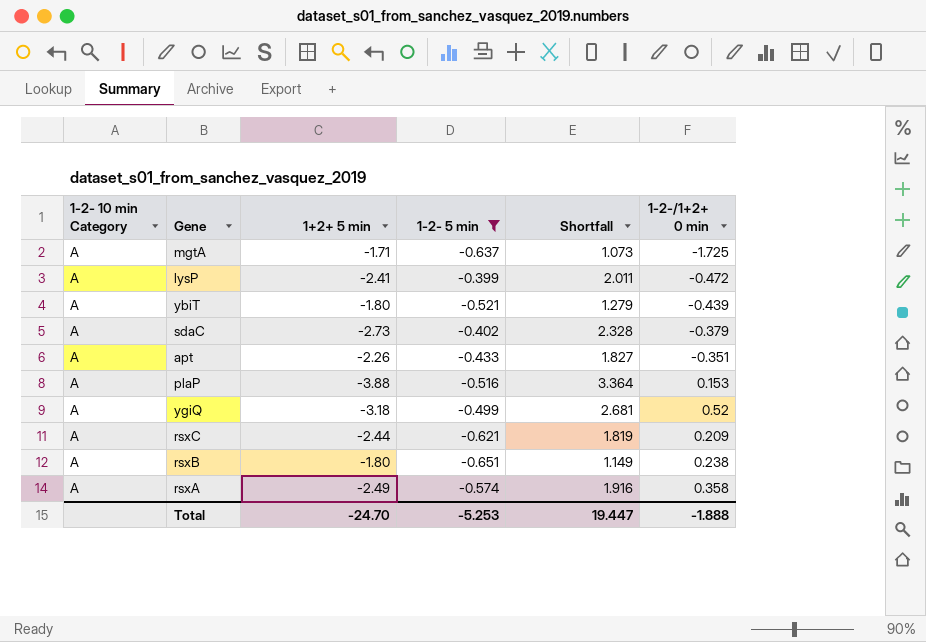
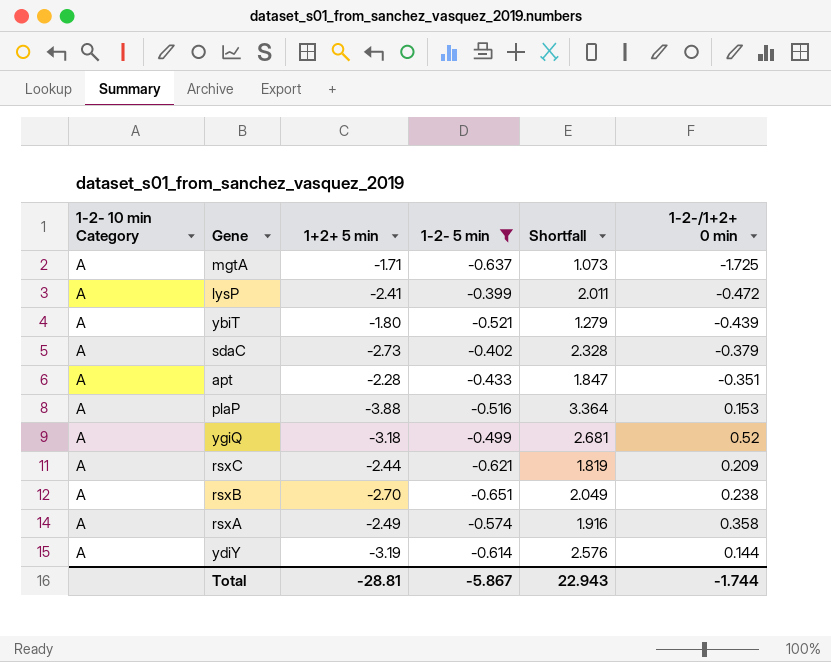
apt | 1+2+ 5 min: -2.26 -> -2.28
apt | Shortfall: 1.827 -> 1.847
rsxB | 1+2+ 5 min: -1.80 -> -2.70
rsxB | Shortfall: 1.149 -> 2.049
row ydiY: none -> A | -3.19 | -0.614 | 2.576 | 0.144
Total | 1+2+ 5 min: -24.70 -> -28.81
Total | 1-2- 5 min: -5.253 -> -5.867
Total | Shortfall: 19.447 -> 22.943
Total | 1-2-/1+2+ 0 min: -1.888 -> -1.744

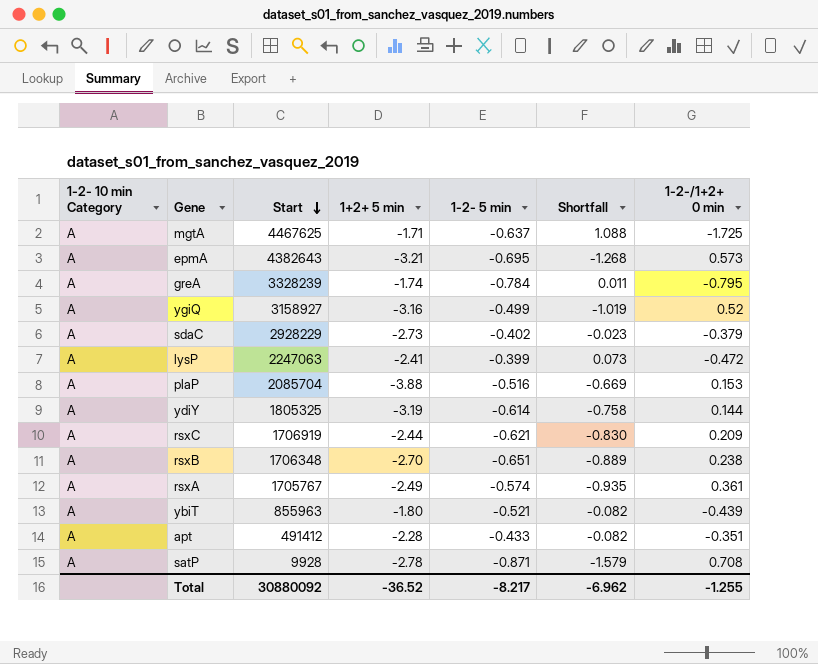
filter: 1-2- 5 min >= -0.651 -> none
row order: none -> Start descending
column Start | position: none -> 3
column Shortfall | formula: [1-2- 5 min] - [1+2+ 5 min] -> [1-2- 5 min] - [1-2-/1+2+ 0 min]
ygiQ | 1+2+ 5 min: -3.18 -> -3.16
rsxA | 1-2-/1+2+ 0 min: 0.358 -> 0.361
Total | 1+2+ 5 min: -28.81 -> -36.52
Total | 1-2- 5 min: -5.867 -> -8.217
Total | Shortfall: 22.943 -> -6.962
Total | 1-2-/1+2+ 0 min: -1.744 -> -1.255

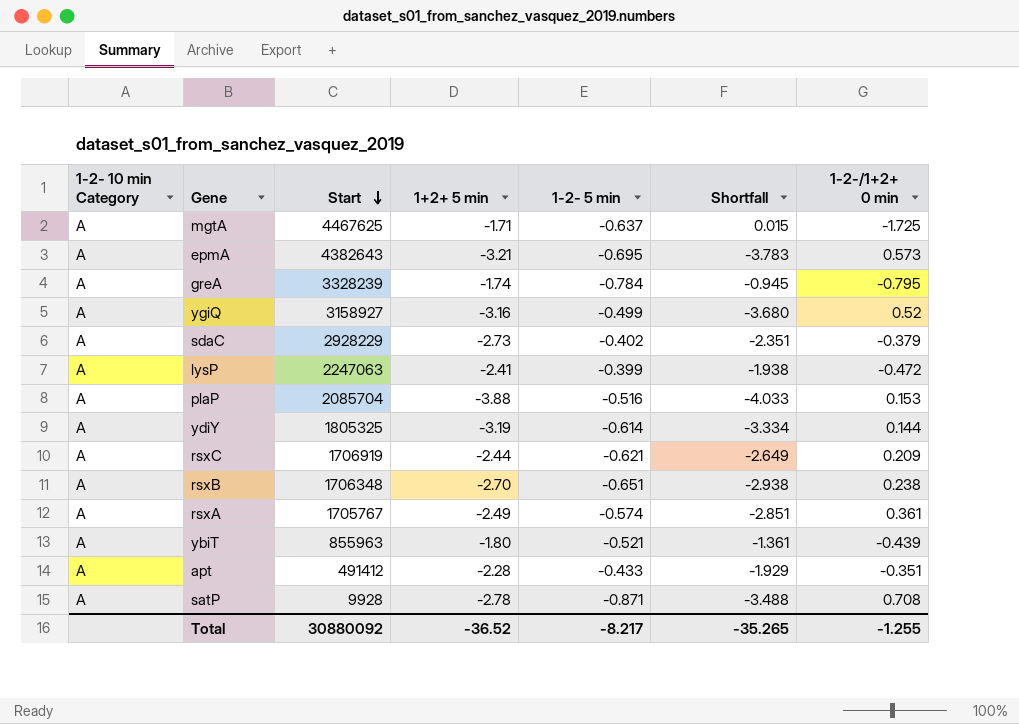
column Shortfall | formula: [1-2- 5 min] - [1-2-/1+2+ 0 min] -> [1+2+ 5 min] - [1-2-/1+2+ 0 min]
Total | Shortfall: -6.962 -> -35.265

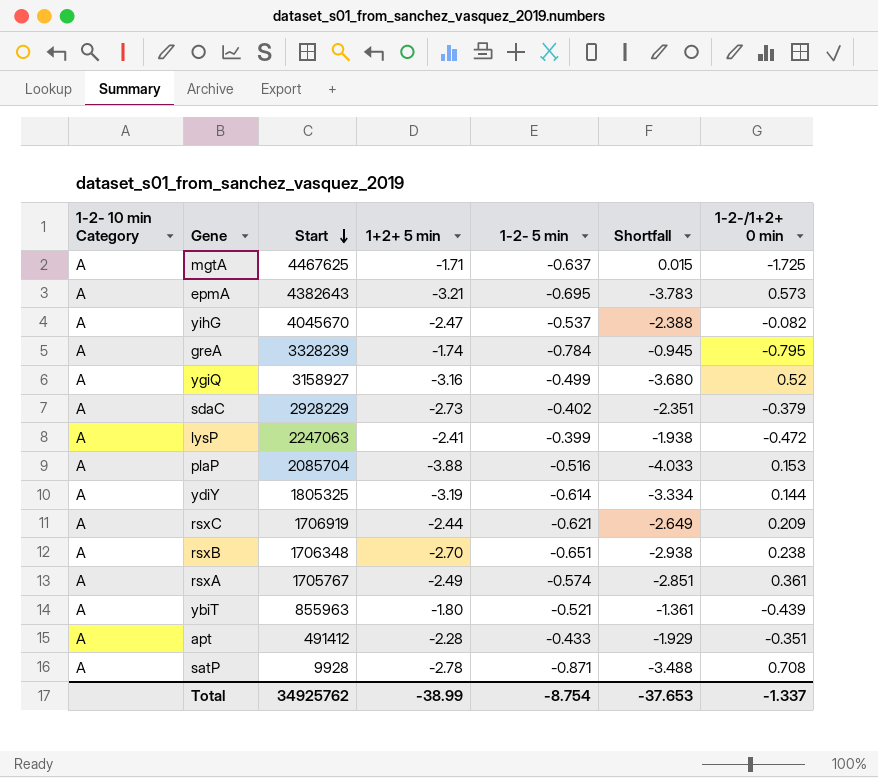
row yihG: none -> A | 4045670 | -2.47 | -0.537 | -2.388 | -0.082
Total | Start: 30880092 -> 34925762
Total | 1+2+ 5 min: -36.52 -> -38.99
Total | 1-2- 5 min: -8.217 -> -8.754
Total | Shortfall: -35.265 -> -37.653
Total | 1-2-/1+2+ 0 min: -1.255 -> -1.337

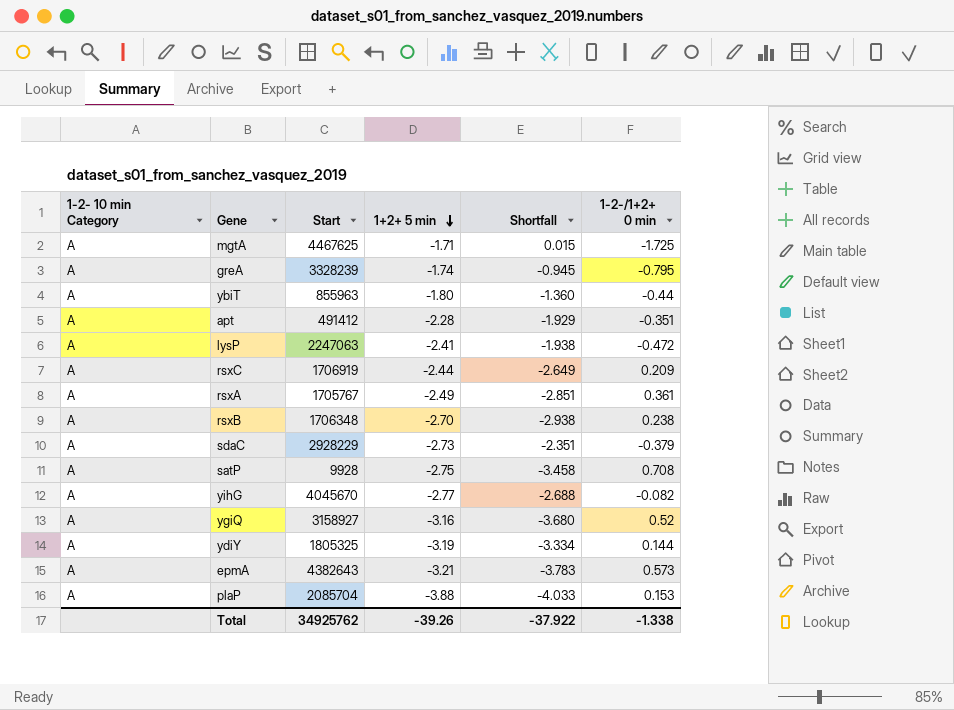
row order: Start descending -> 1+2+ 5 min descending
column 1-2- 5 min | position: 5 -> none
ybiT | Shortfall: -1.361 -> -1.360
ybiT | 1-2-/1+2+ 0 min: -0.439 -> -0.44
satP | 1+2+ 5 min: -2.78 -> -2.75
satP | Shortfall: -3.488 -> -3.458
yihG | 1+2+ 5 min: -2.47 -> -2.77
yihG | Shortfall: -2.388 -> -2.688
Total | 1+2+ 5 min: -38.99 -> -39.26
Total | Shortfall: -37.653 -> -37.922
Total | 1-2-/1+2+ 0 min: -1.337 -> -1.338

